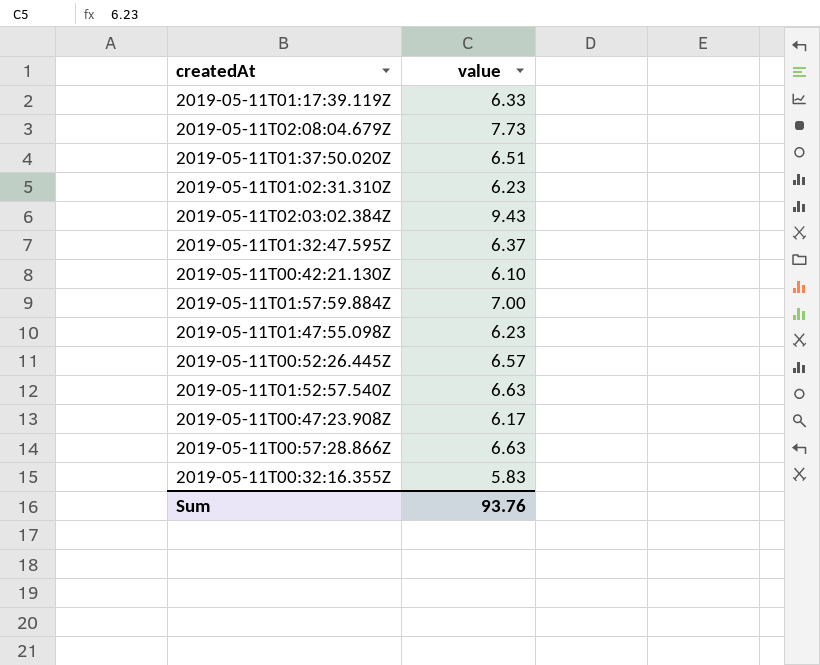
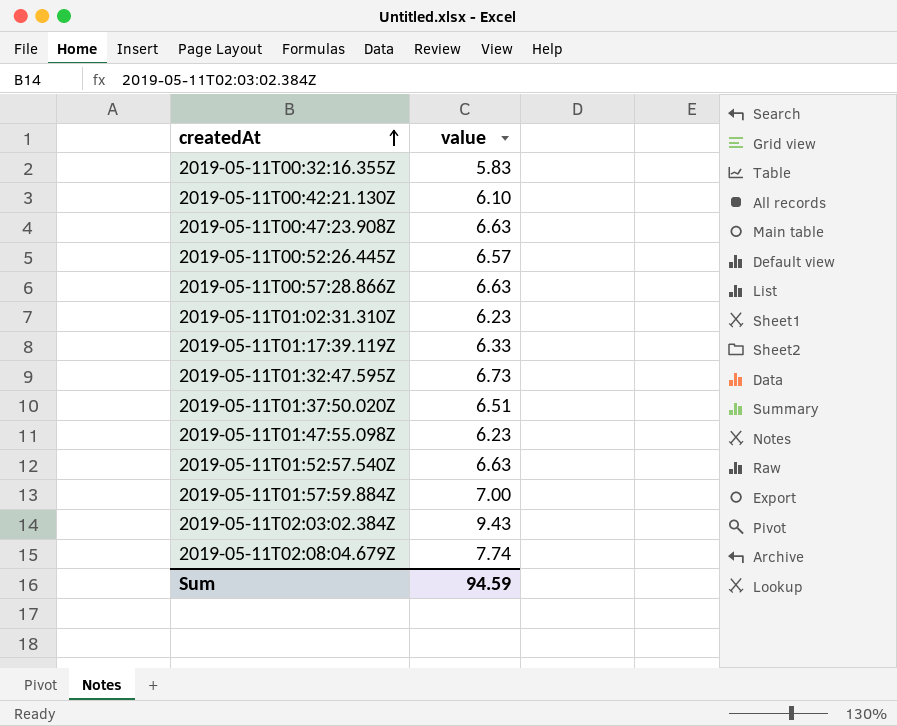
row order: none -> createdAt ascending
2019-05-11T00:47:23.908Z | value: 6.17 -> 6.63
2019-05-11T01:32:47.595Z | value: 6.37 -> 6.73
2019-05-11T02:08:04.679Z | value: 7.73 -> 7.74
Sum | value: 93.76 -> 94.59

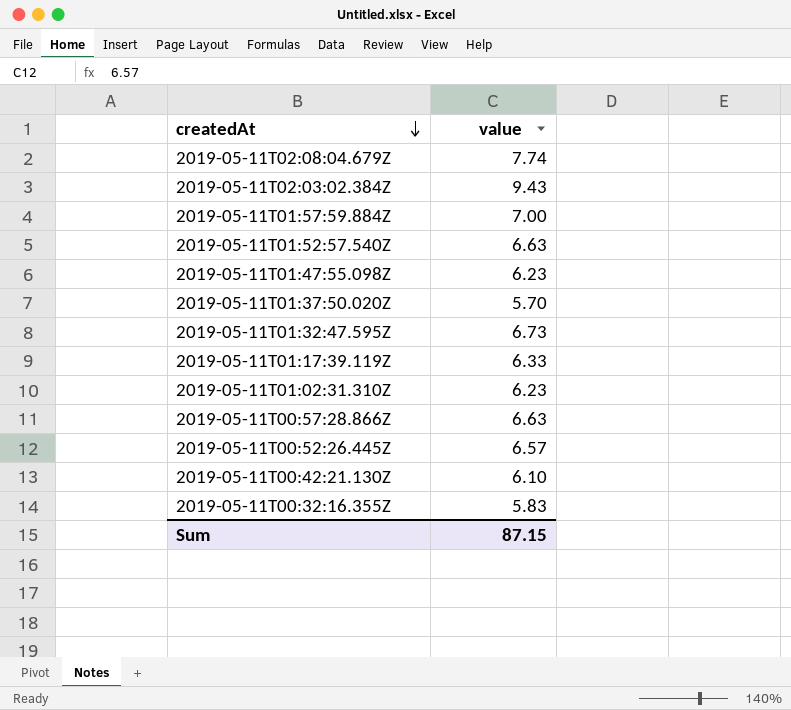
row order: createdAt ascending -> createdAt descending
row 2019-05-11T00:47:23.908Z: 6.63 -> none
2019-05-11T01:37:50.020Z | value: 6.51 -> 5.70
Sum | value: 94.59 -> 87.15

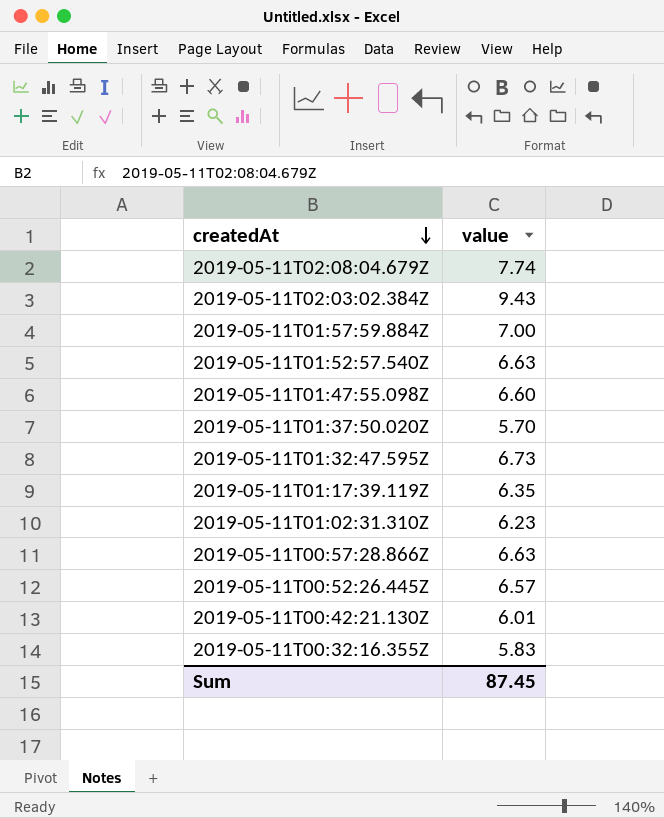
2019-05-11T01:47:55.098Z | value: 6.23 -> 6.60
2019-05-11T01:17:39.119Z | value: 6.33 -> 6.35
2019-05-11T00:42:21.130Z | value: 6.10 -> 6.01
Sum | value: 87.15 -> 87.45

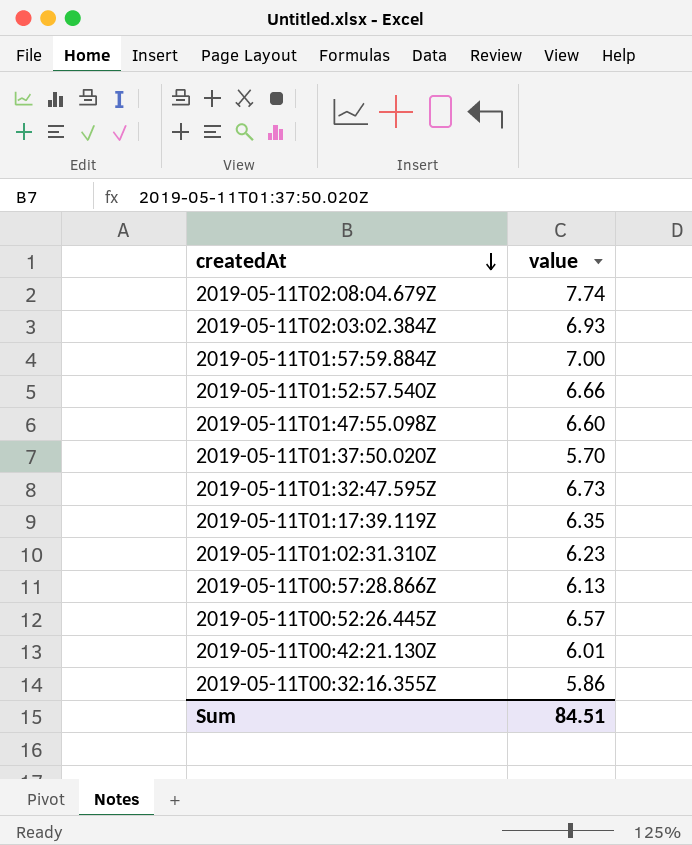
2019-05-11T02:03:02.384Z | value: 9.43 -> 6.93
2019-05-11T01:52:57.540Z | value: 6.63 -> 6.66
2019-05-11T00:57:28.866Z | value: 6.63 -> 6.13
2019-05-11T00:32:16.355Z | value: 5.83 -> 5.86
Sum | value: 87.45 -> 84.51

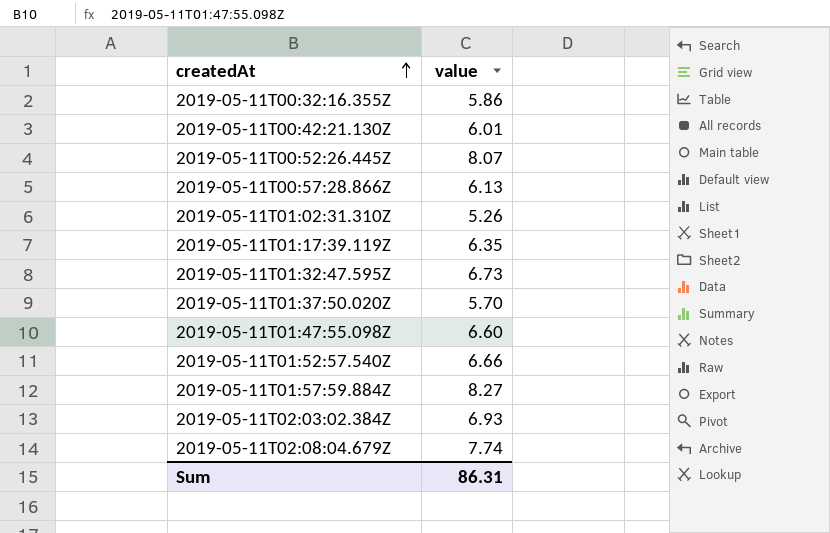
row order: createdAt descending -> createdAt ascending
2019-05-11T00:52:26.445Z | value: 6.57 -> 8.07
2019-05-11T01:02:31.310Z | value: 6.23 -> 5.26
2019-05-11T01:57:59.884Z | value: 7.00 -> 8.27
Sum | value: 84.51 -> 86.31

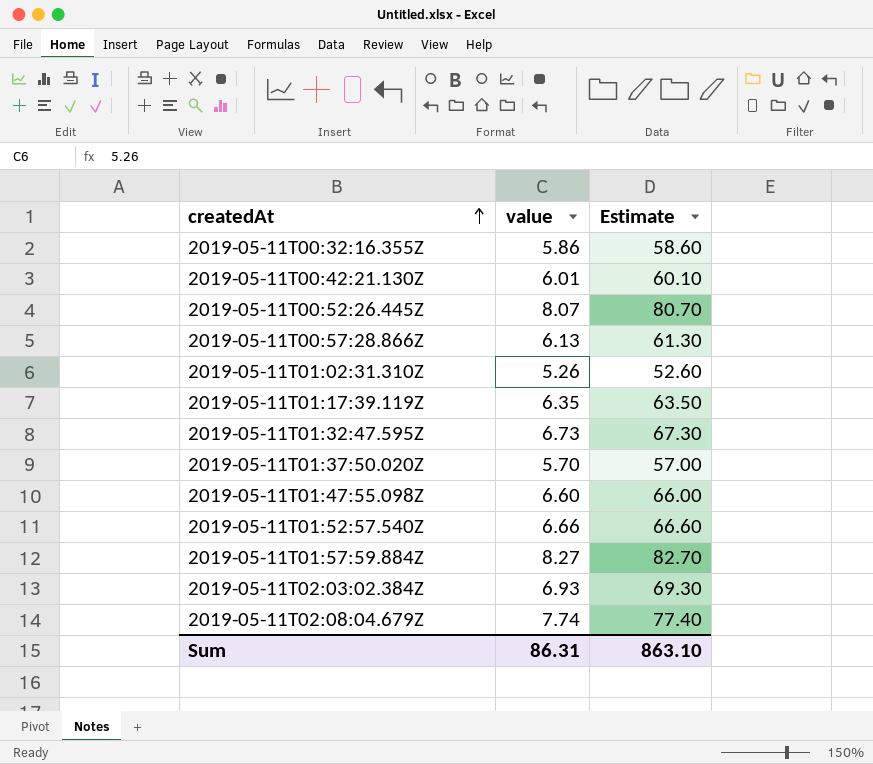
column Estimate | formula: none -> [value] * 10

